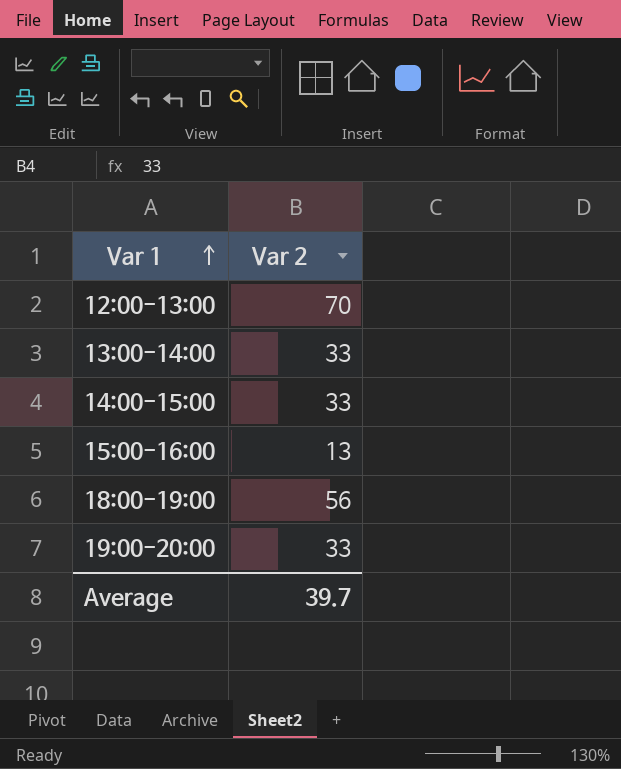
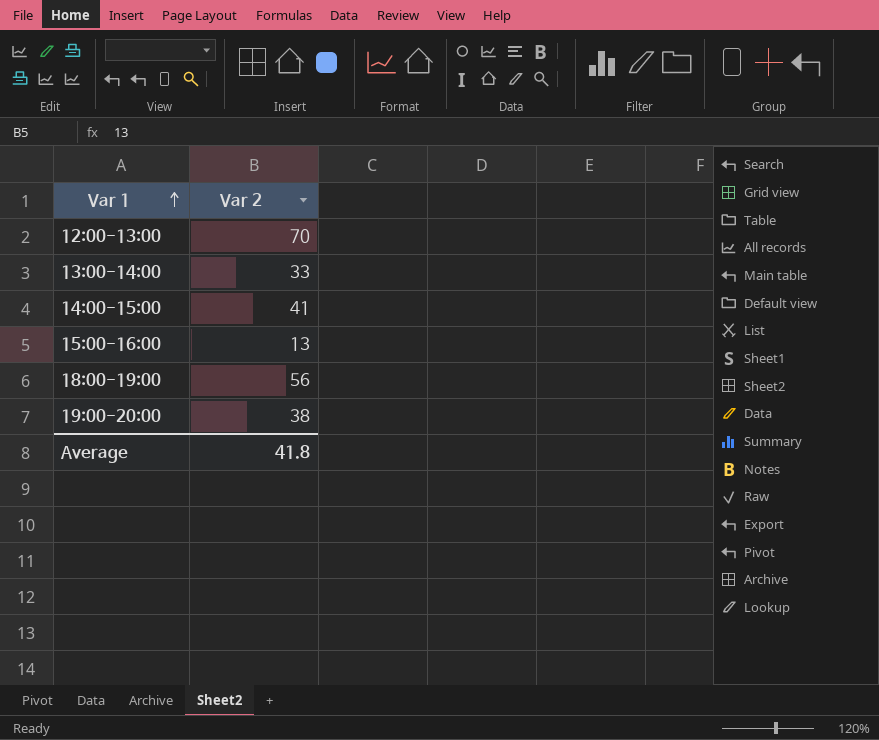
14:00-15:00 | Var 2: 33 -> 41
19:00-20:00 | Var 2: 33 -> 38
Average | Var 2: 39.7 -> 41.8

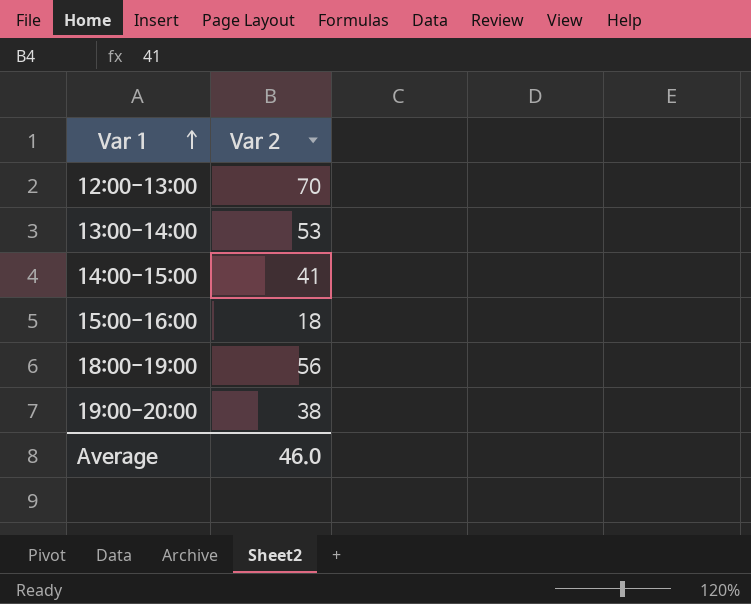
13:00-14:00 | Var 2: 33 -> 53
15:00-16:00 | Var 2: 13 -> 18
Average | Var 2: 41.8 -> 46.0

